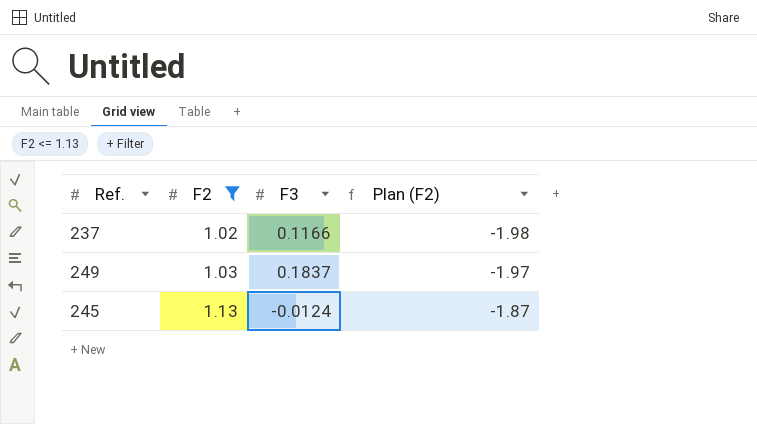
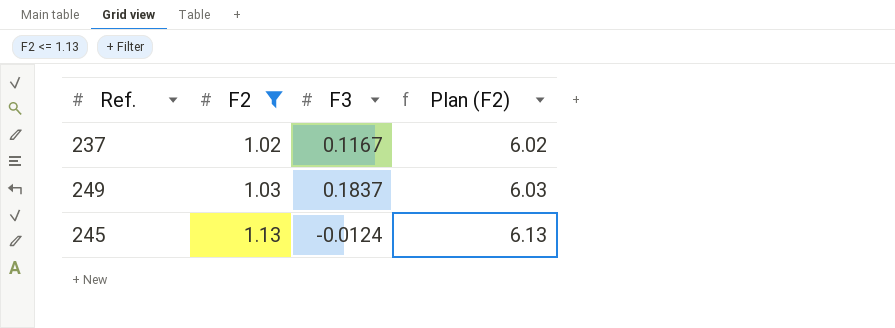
column Plan (F2) | formula: [F2] - 3 -> [F2] + 5
237 | F3: 0.1166 -> 0.1167

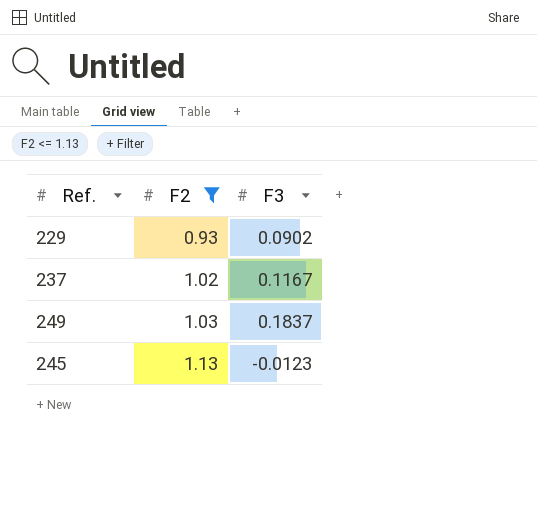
column Plan (F2) | formula: [F2] + 5 -> none
row 229: none -> 0.93 | 0.0902
245 | F3: -0.0124 -> -0.0123

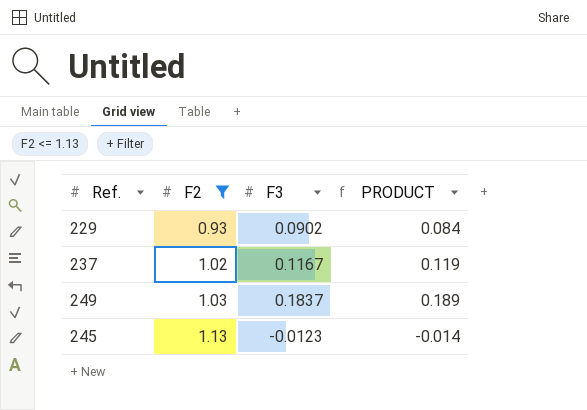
column PRODUCT | formula: none -> [F2] * [F3]

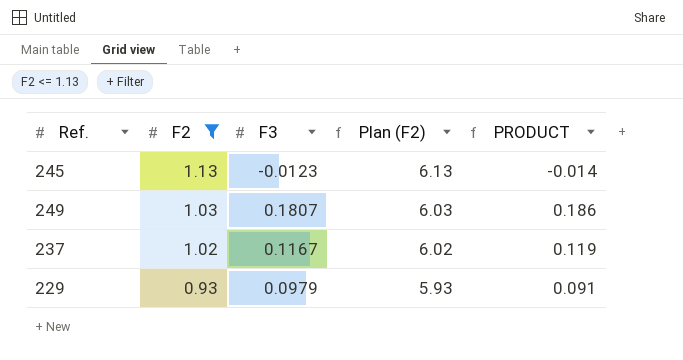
row order: F2 ascending -> F2 descending
column Plan (F2) | formula: none -> [F2] + 5
249 | F3: 0.1837 -> 0.1807
249 | PRODUCT: 0.189 -> 0.186
229 | F3: 0.0902 -> 0.0979
229 | PRODUCT: 0.084 -> 0.091

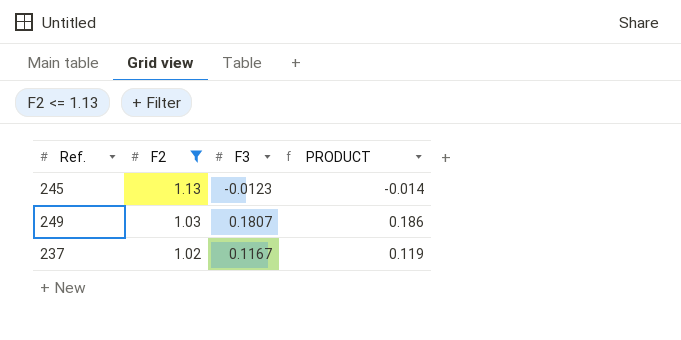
column Plan (F2) | formula: [F2] + 5 -> none
row 229: 0.93 | 0.0979 | 5.93 | 0.091 -> none

